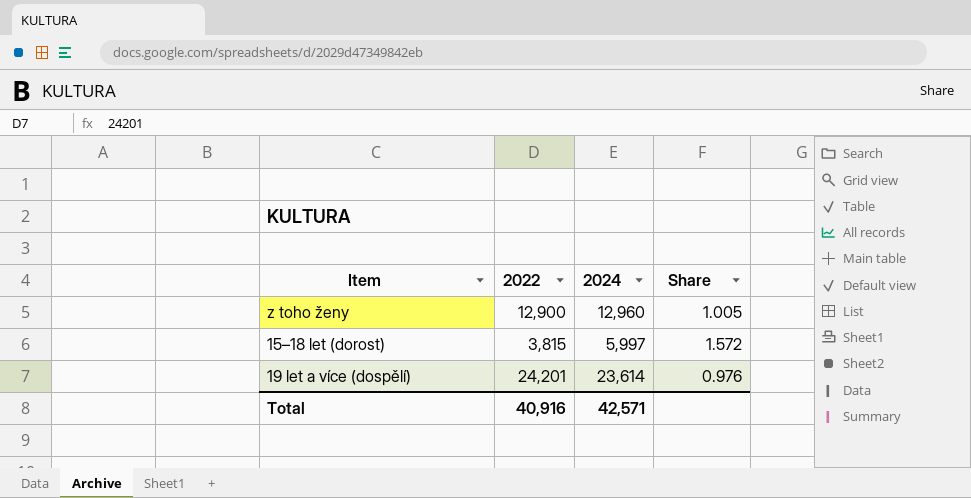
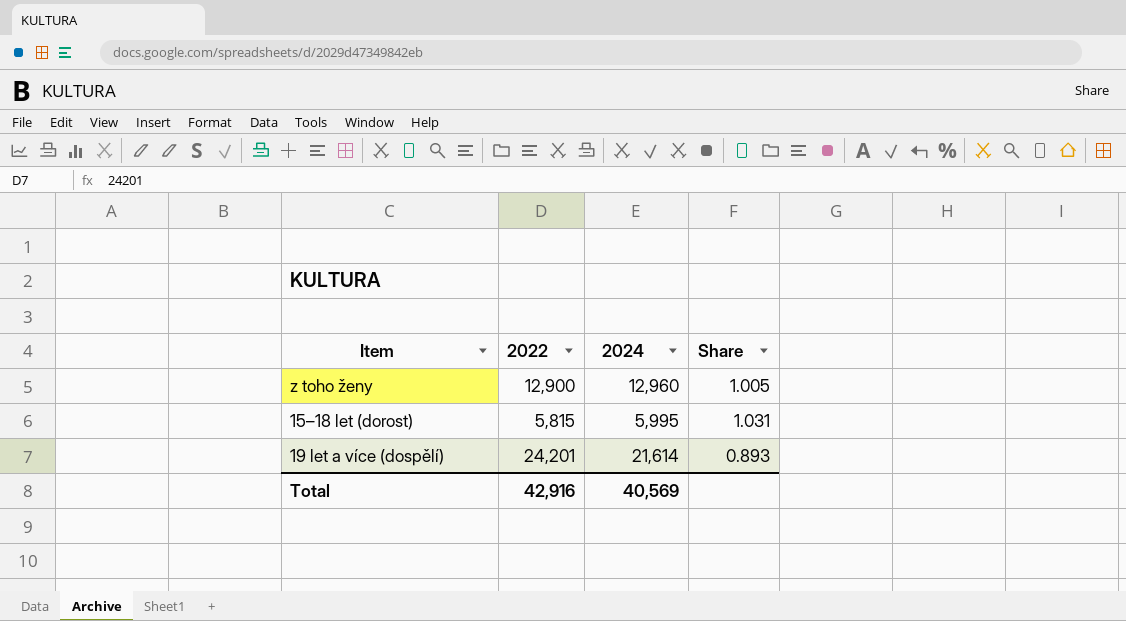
15–18 let (dorost) | 2022: 3,815 -> 5,815
15–18 let (dorost) | 2024: 5,997 -> 5,995
15–18 let (dorost) | Share: 1.572 -> 1.031
19 let a více (dospělí) | 2024: 23,614 -> 21,614
19 let a více (dospělí) | Share: 0.976 -> 0.893
Total | 2022: 40,916 -> 42,916
Total | 2024: 42,571 -> 40,569

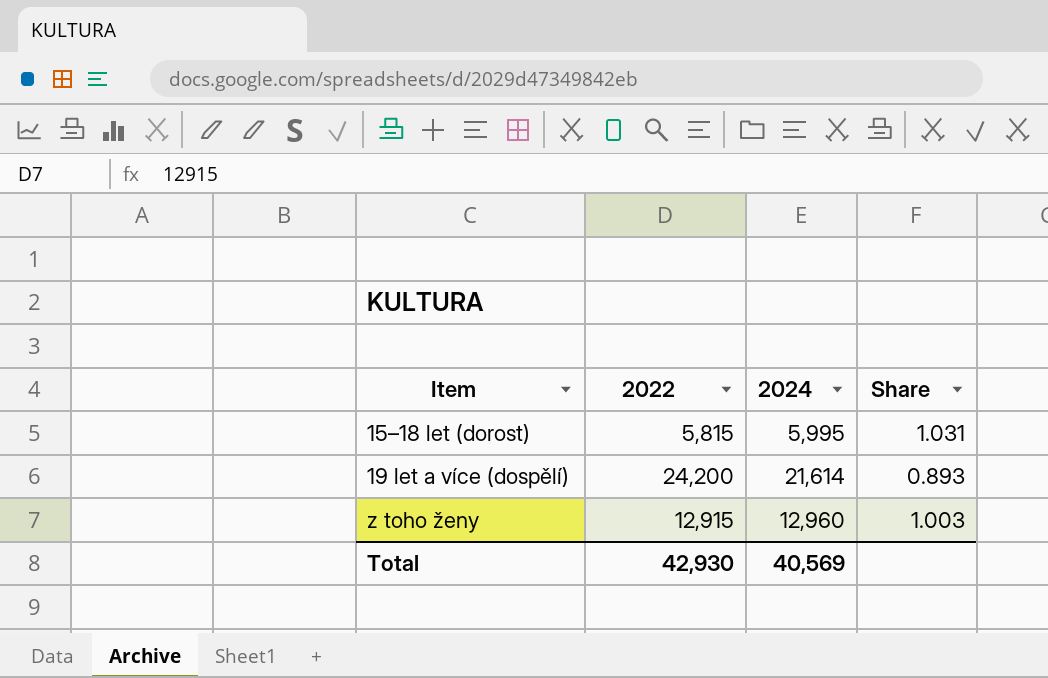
row order: none -> Item ascending
19 let a více (dospělí) | 2022: 24,201 -> 24,200
z toho ženy | 2022: 12,900 -> 12,915
z toho ženy | Share: 1.005 -> 1.003
Total | 2022: 42,916 -> 42,930

